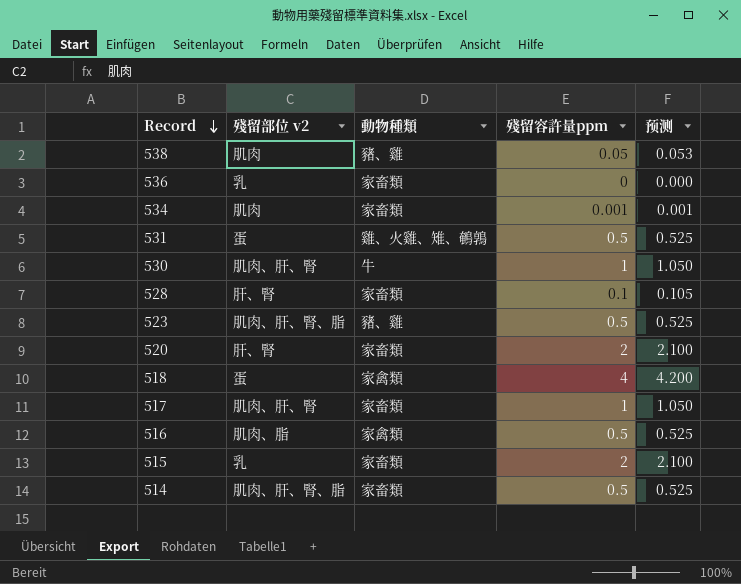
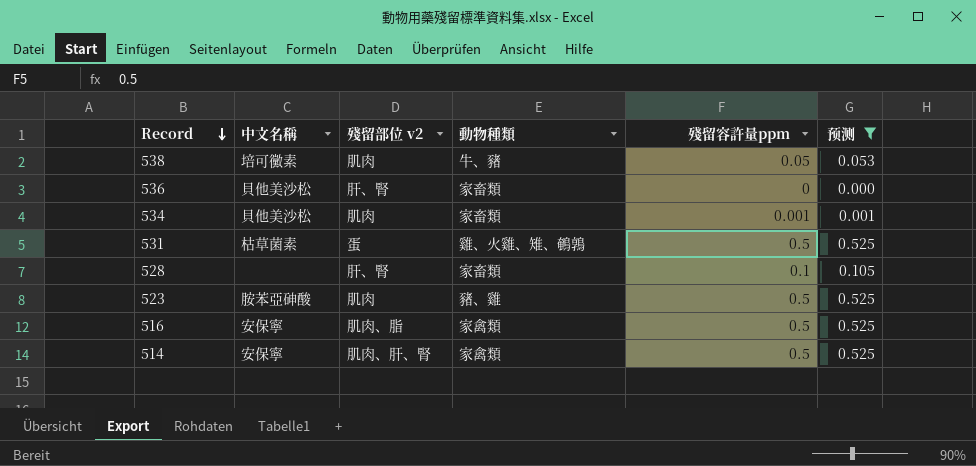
filter: none -> 预测 <= 0.525
column 中文名稱 | position: none -> 2
538 | 動物種類: 豬、雞 -> 牛、豬
536 | 殘留部位 v2: 乳 -> 肝、腎
523 | 殘留部位 v2: 肌肉、肝、腎、脂 -> 肌肉
514 | 殘留部位 v2: 肌肉、肝、腎、脂 -> 肌肉、肝、腎
514 | 動物種類: 家畜類 -> 家禽類

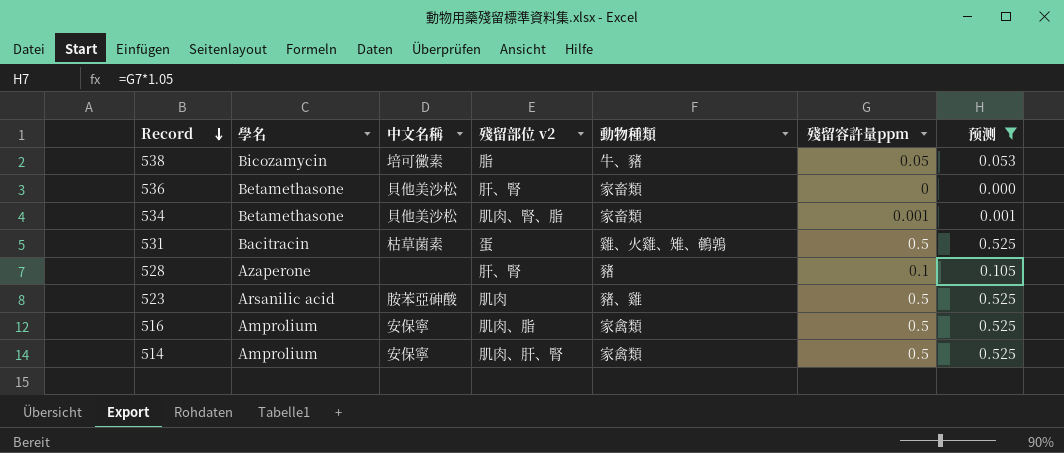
column 學名 | position: none -> 2
538 | 殘留部位 v2: 肌肉 -> 脂
534 | 殘留部位 v2: 肌肉 -> 肌肉、腎、脂
528 | 動物種類: 家畜類 -> 豬

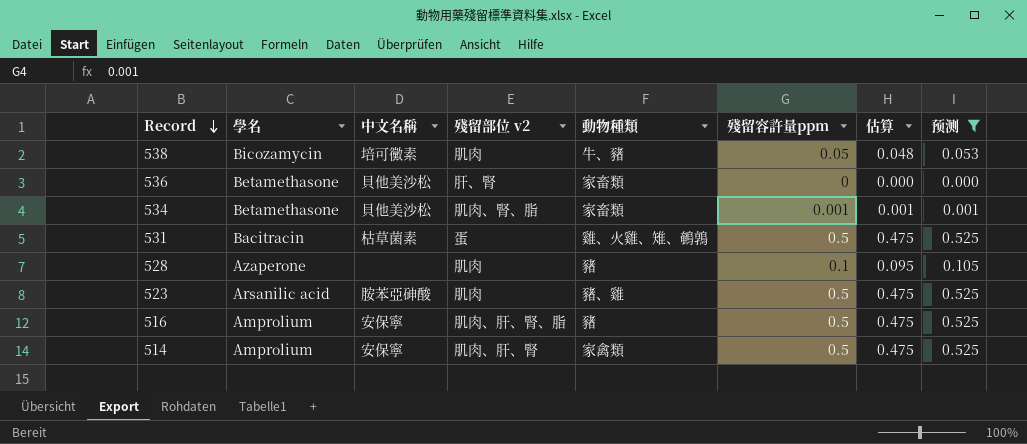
column 估算 | formula: none -> [殘留容許量ppm] * 0.95
538 | 殘留部位 v2: 脂 -> 肌肉
528 | 殘留部位 v2: 肝、腎 -> 肌肉
516 | 殘留部位 v2: 肌肉、脂 -> 肌肉、肝、腎、脂
516 | 動物種類: 家禽類 -> 豬

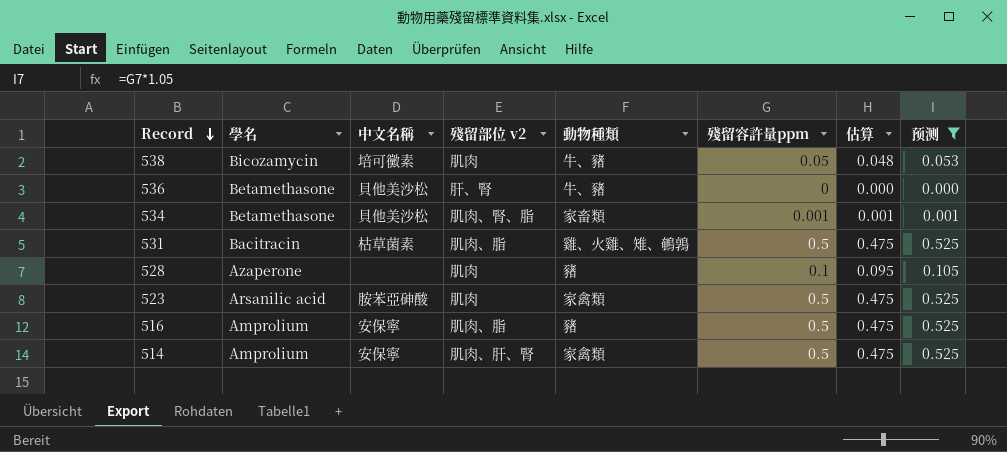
536 | 動物種類: 家畜類 -> 牛、豬
531 | 殘留部位 v2: 蛋 -> 肌肉、脂
523 | 動物種類: 豬、雞 -> 家禽類
516 | 殘留部位 v2: 肌肉、肝、腎、脂 -> 肌肉、脂

